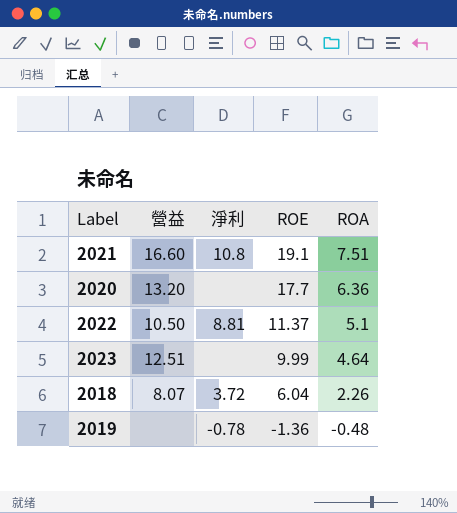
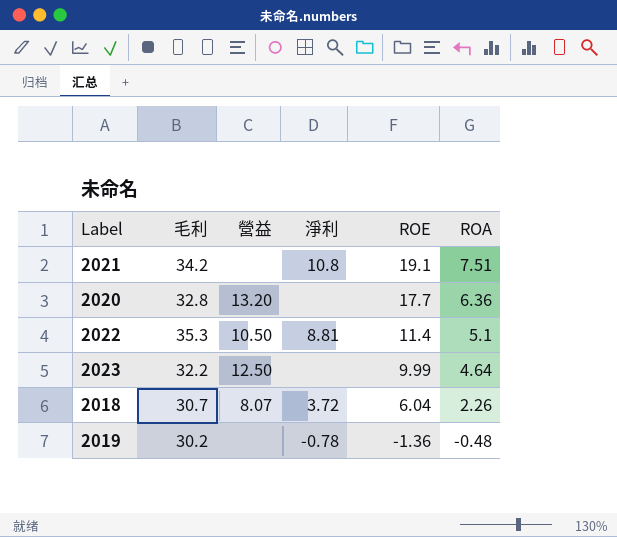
column 毛利 | position: none -> 2
2021 | 營益: 16.60 -> none
2022 | ROE: 11.37 -> 11.4
2023 | 營益: 12.51 -> 12.50

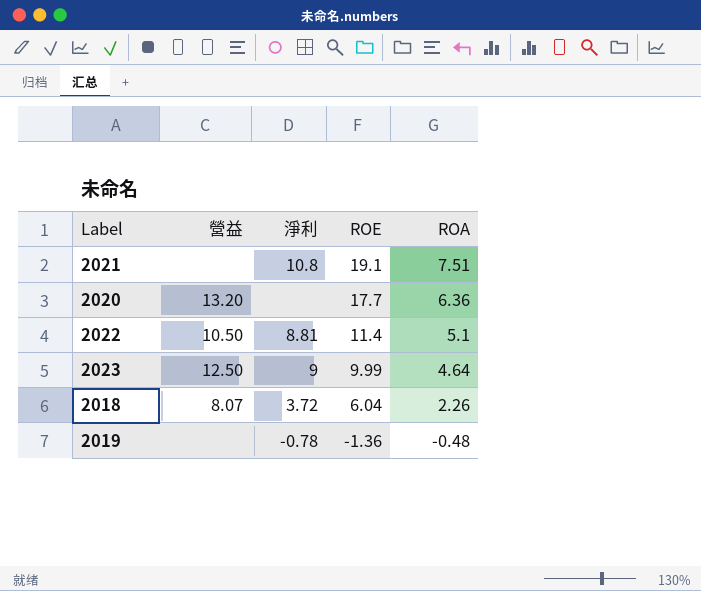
column 毛利 | position: 2 -> none
2023 | 淨利: none -> 9

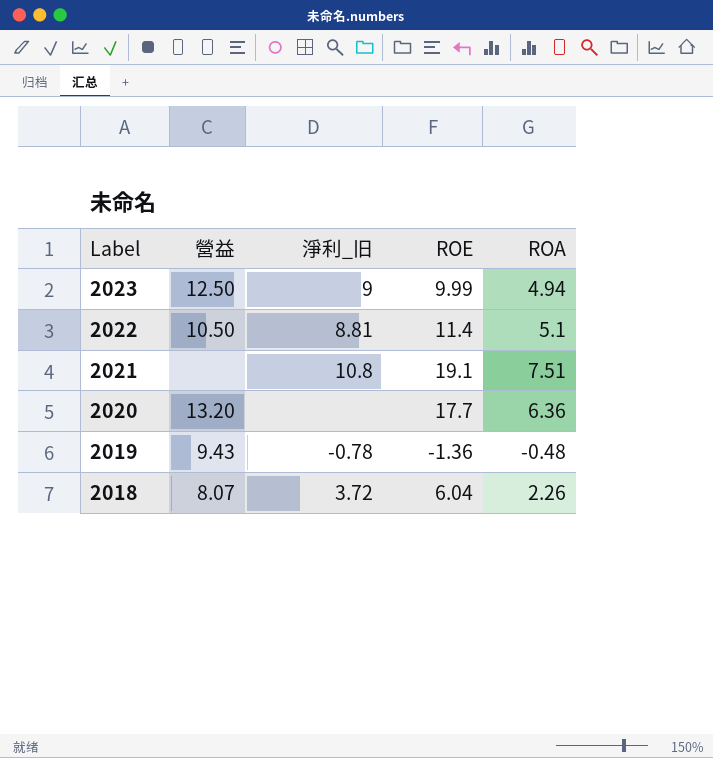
row order: ROE descending -> Label descending
column name: 淨利 -> 淨利_旧
2023 | ROA: 4.64 -> 4.94
2019 | 營益: none -> 9.43

